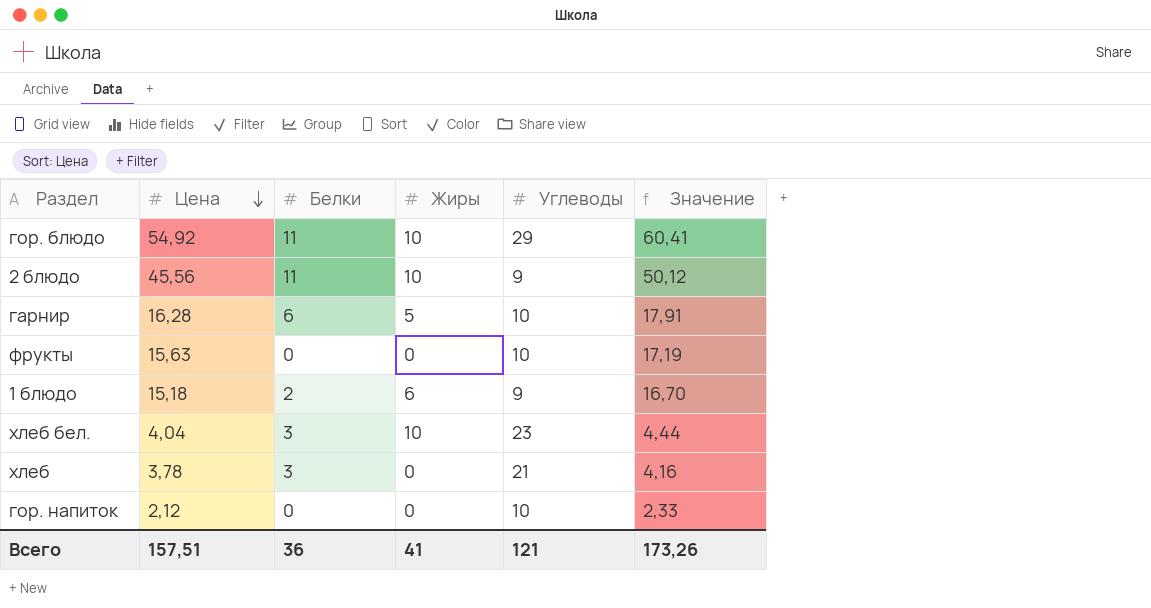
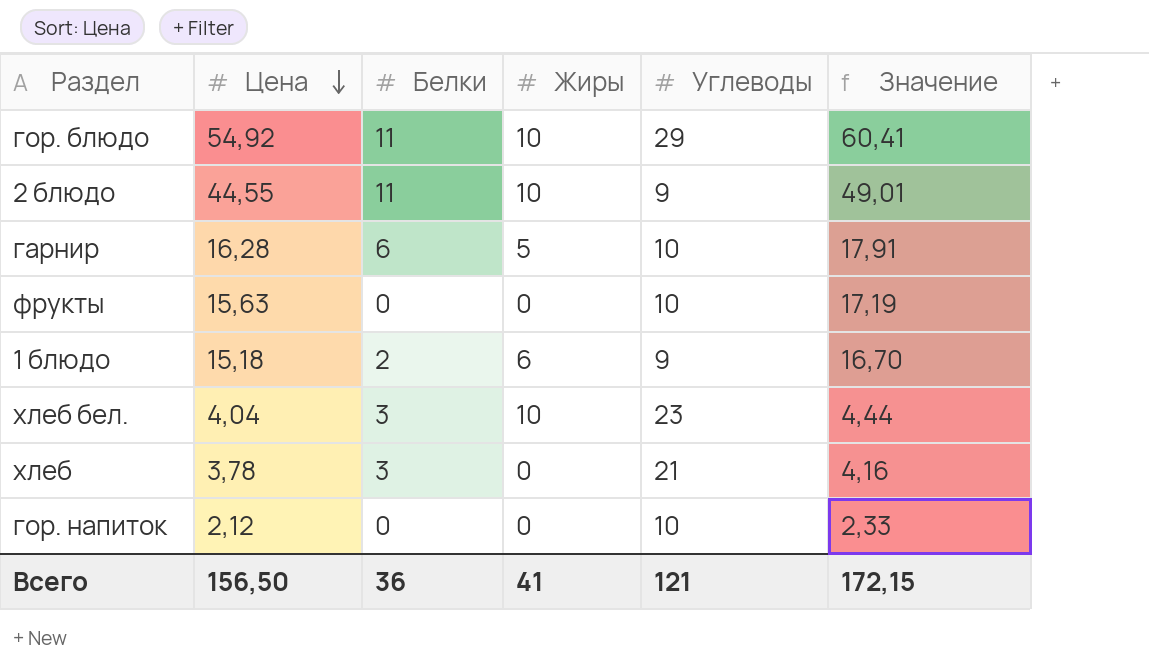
2 блюдо | Цена: 45,56 -> 44,55
2 блюдо | Значение: 50,12 -> 49,01
Всего | Цена: 157,51 -> 156,50
Всего | Значение: 173,26 -> 172,15

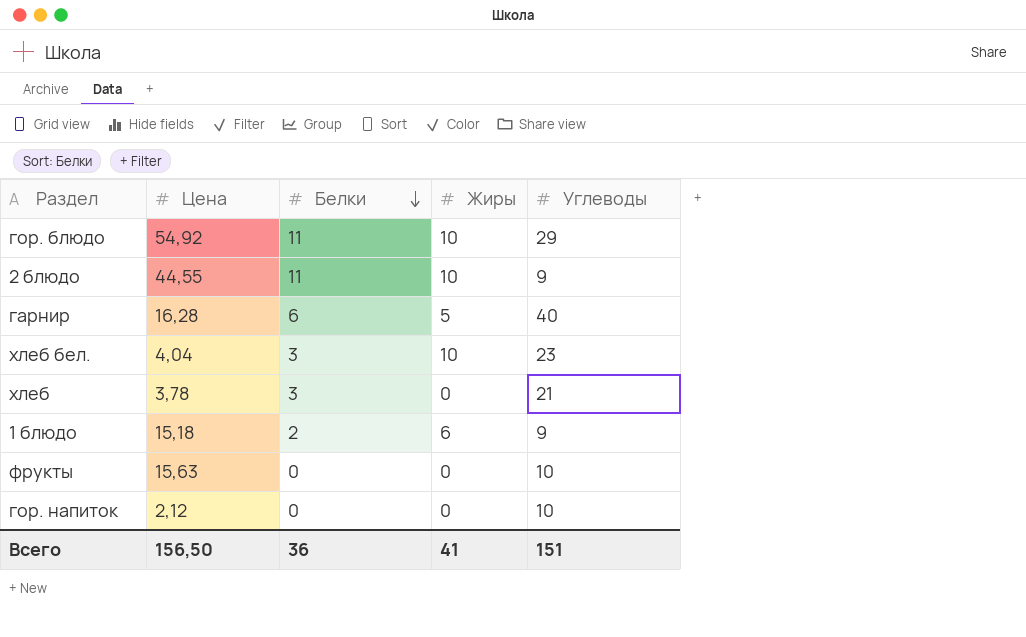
row order: Цена descending -> Белки descending
column Значение | formula: [Цена] * 1,1 -> none
гарнир | Углеводы: 10 -> 40
Всего | Углеводы: 121 -> 151

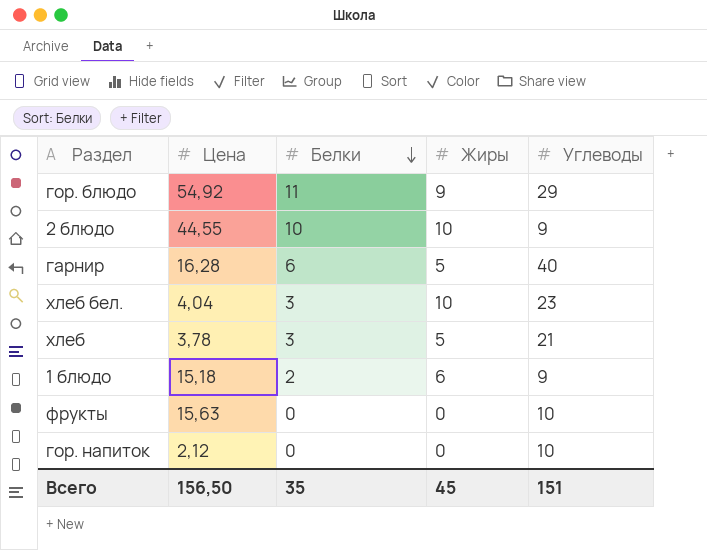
гор. блюдо | Жиры: 10 -> 9
2 блюдо | Белки: 11 -> 10
хлеб | Жиры: 0 -> 5
Всего | Белки: 36 -> 35
Всего | Жиры: 41 -> 45

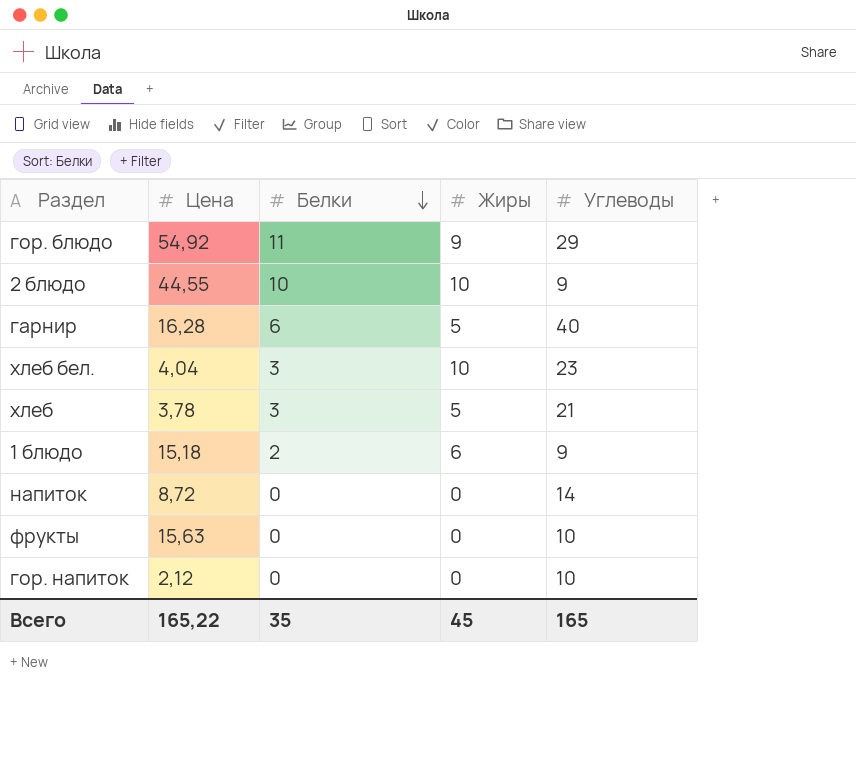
row напиток: none -> 8,72 | 0 | 0 | 14
Всего | Цена: 156,50 -> 165,22
Всего | Углеводы: 151 -> 165

